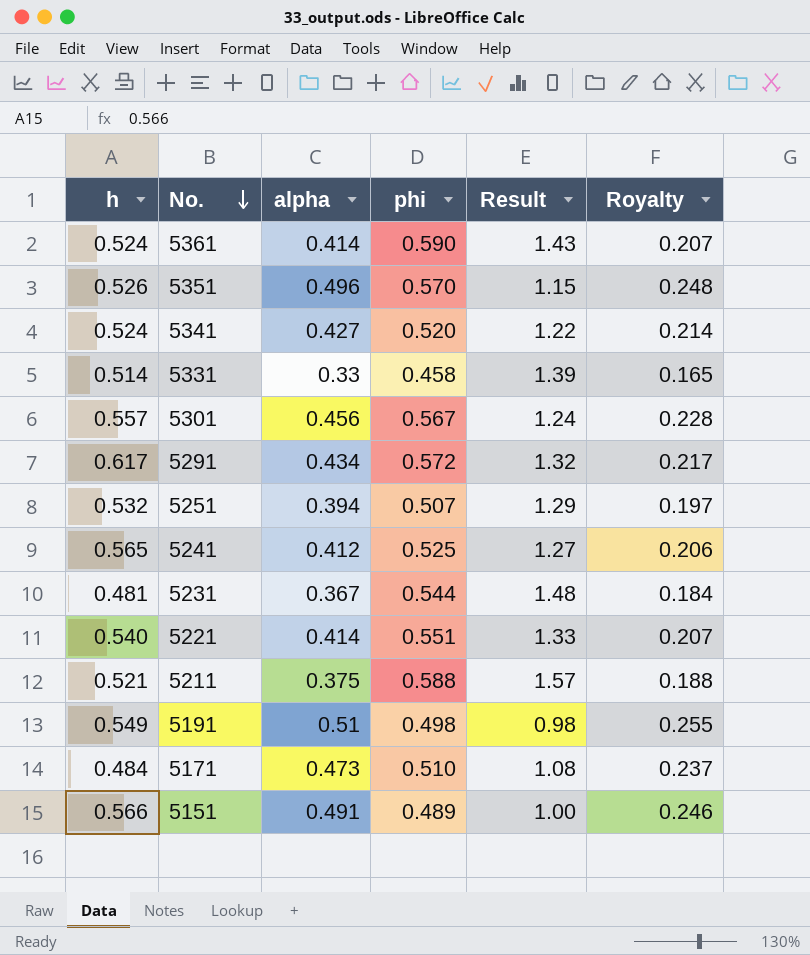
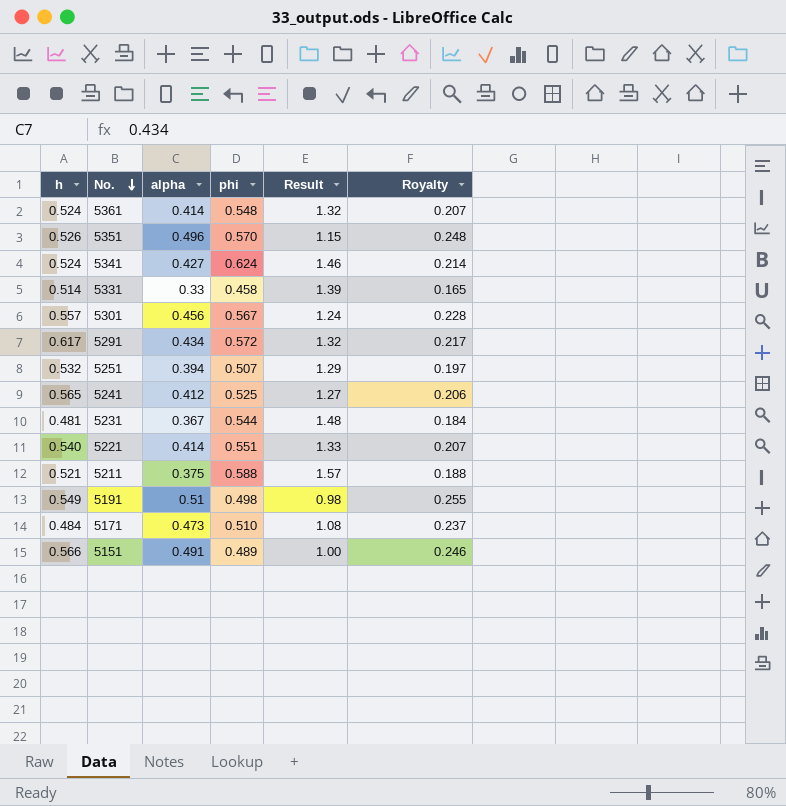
5361 | phi: 0.590 -> 0.548
5361 | Result: 1.43 -> 1.32
5341 | phi: 0.520 -> 0.624
5341 | Result: 1.22 -> 1.46

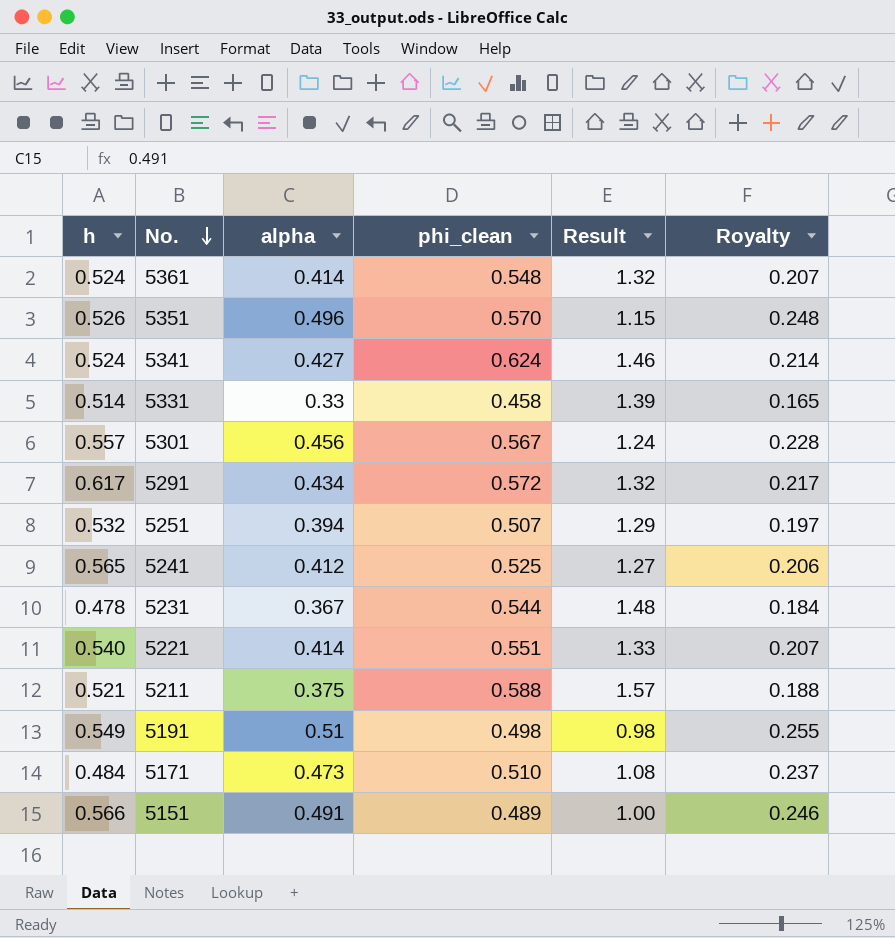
column name: phi -> phi_clean
5231 | h: 0.481 -> 0.478

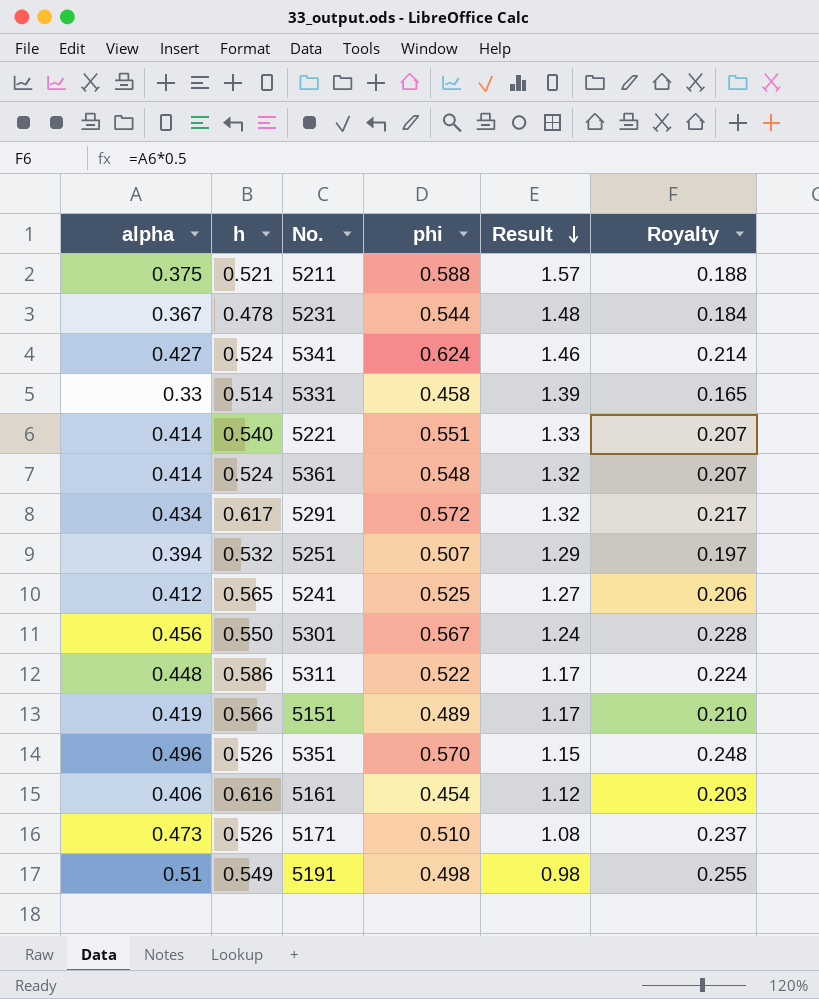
row order: No. descending -> Result descending
column alpha | position: 3 -> 1
column name: phi_clean -> phi
5301 | h: 0.557 -> 0.550
row 5311: none -> 0.448 | 0.586 | 0.522 | 1.17 | 0.224
5151 | alpha: 0.491 -> 0.419
5151 | Result: 1.00 -> 1.17
5151 | Royalty: 0.246 -> 0.210
row 5161: none -> 0.406 | 0.616 | 0.454 | 1.12 | 0.203
5171 | h: 0.484 -> 0.526

